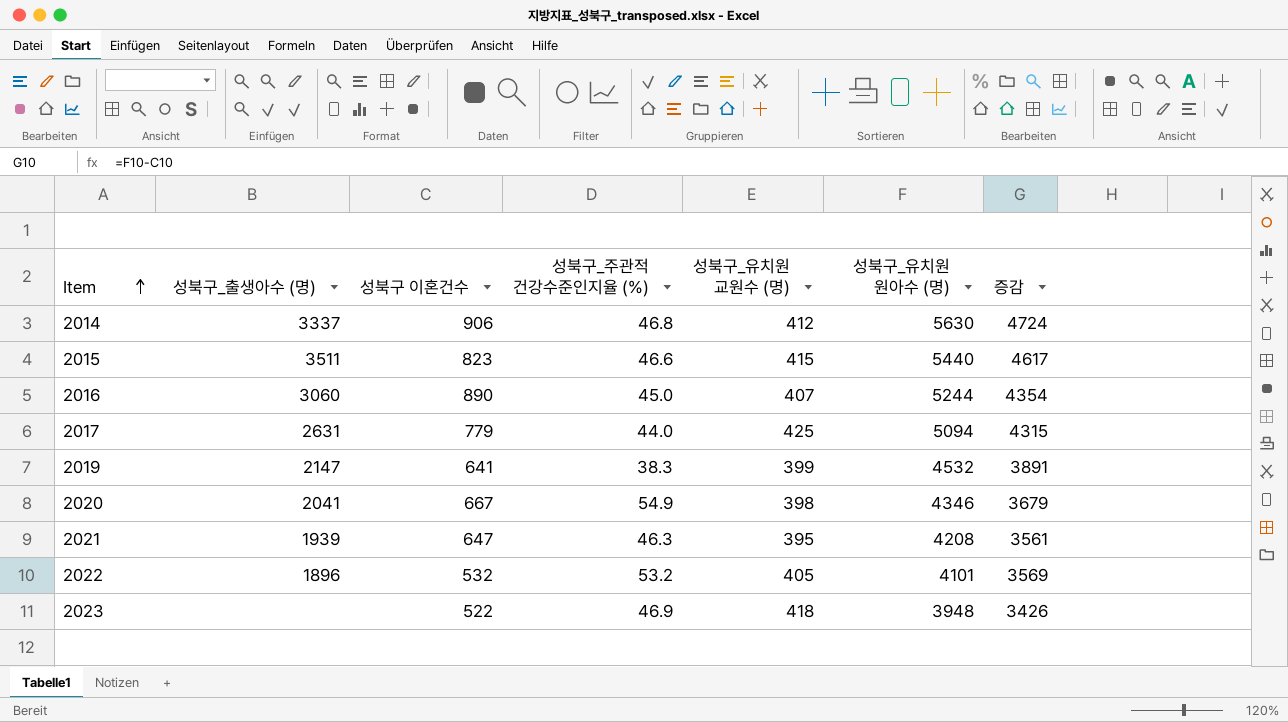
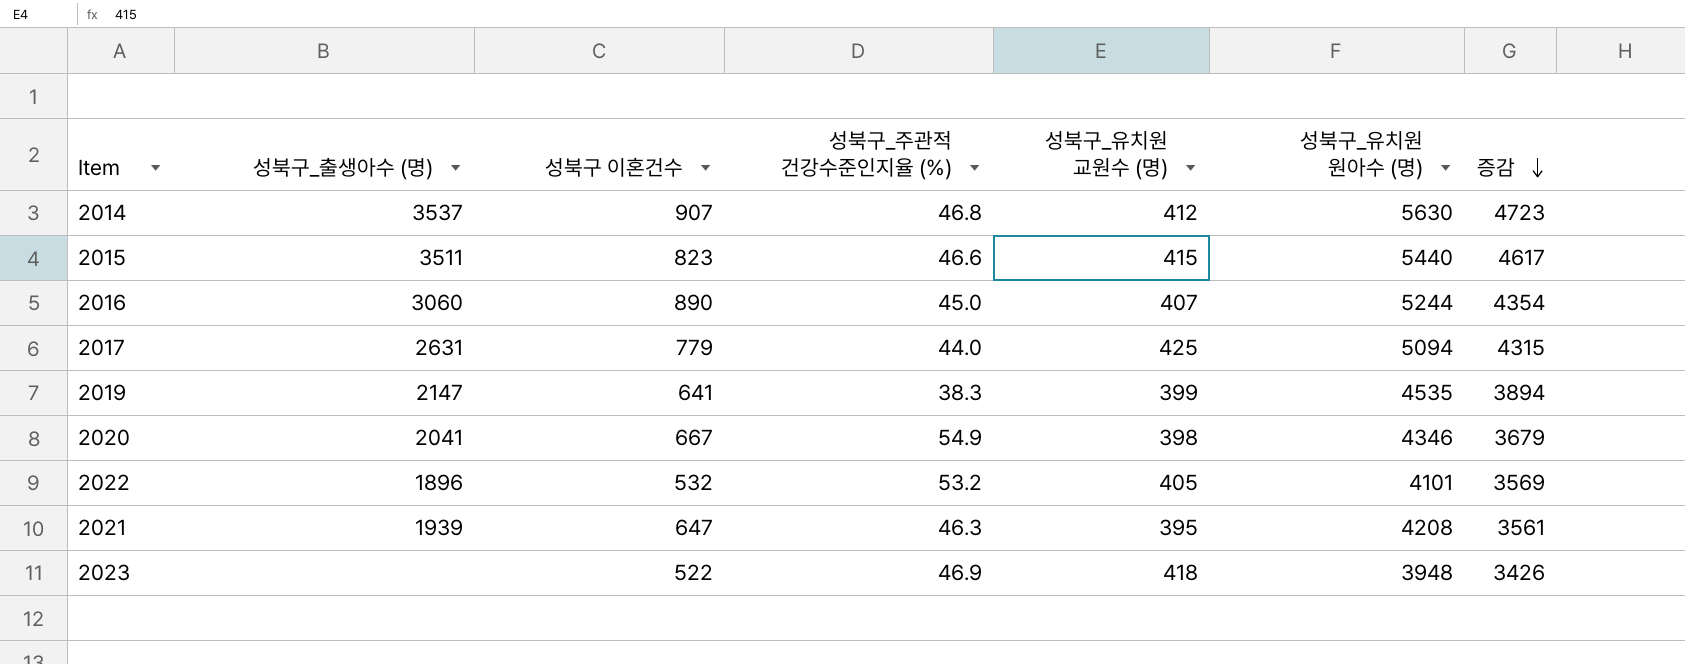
row order: Item ascending -> 증감 descending
2014 | 성북구_출생아수 (명): 3337 -> 3537
2014 | 성북구 이혼건수: 906 -> 907
2014 | 증감: 4724 -> 4723
2019 | 성북구_유치원 원아수 (명): 4532 -> 4535
2019 | 증감: 3891 -> 3894

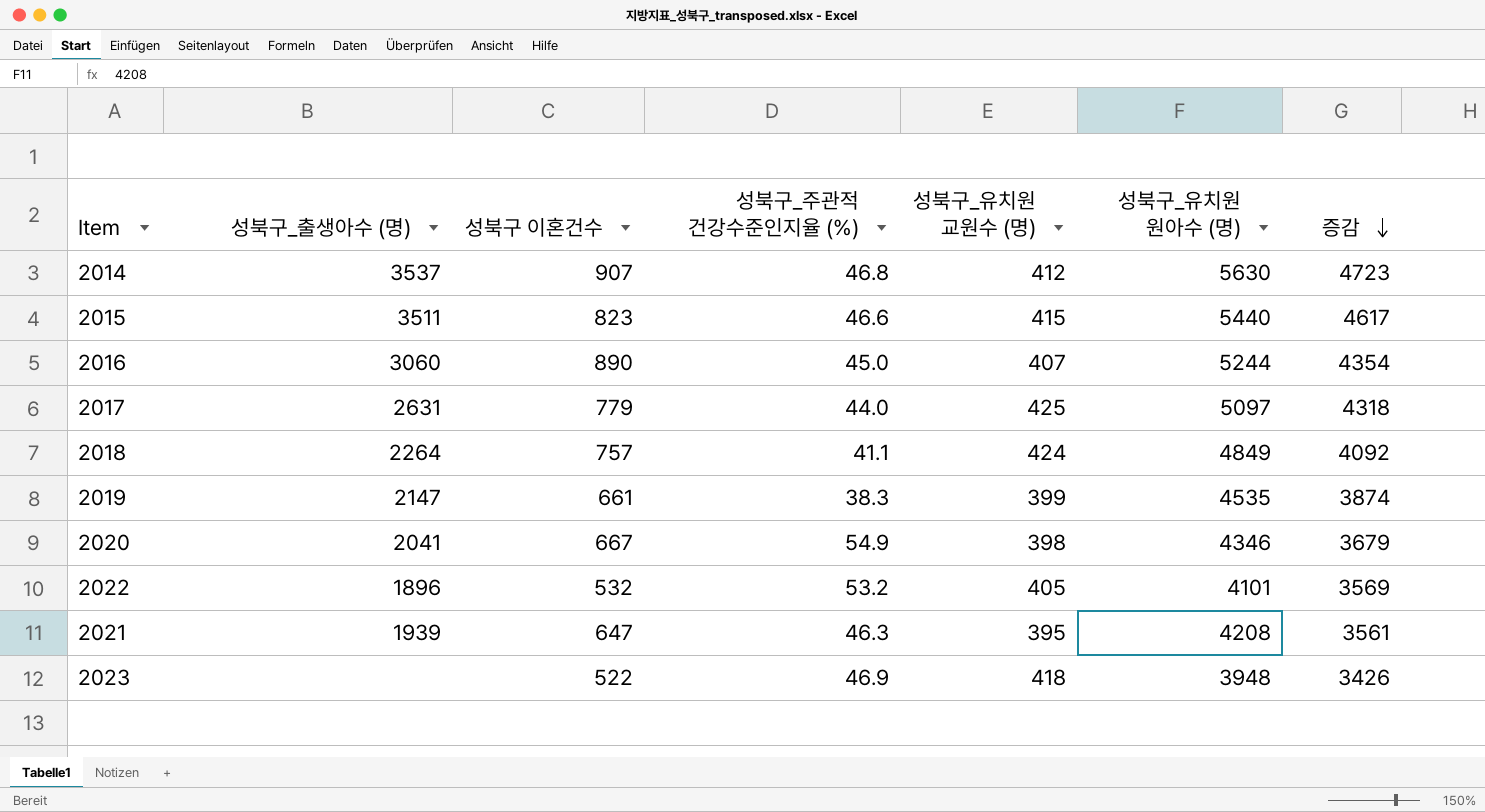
2017 | 성북구_유치원 원아수 (명): 5094 -> 5097
2017 | 증감: 4315 -> 4318
row 2018: none -> 2264 | 757 | 41.1 | 424 | 4849 | 4092
2019 | 성북구 이혼건수: 641 -> 661
2019 | 증감: 3894 -> 3874

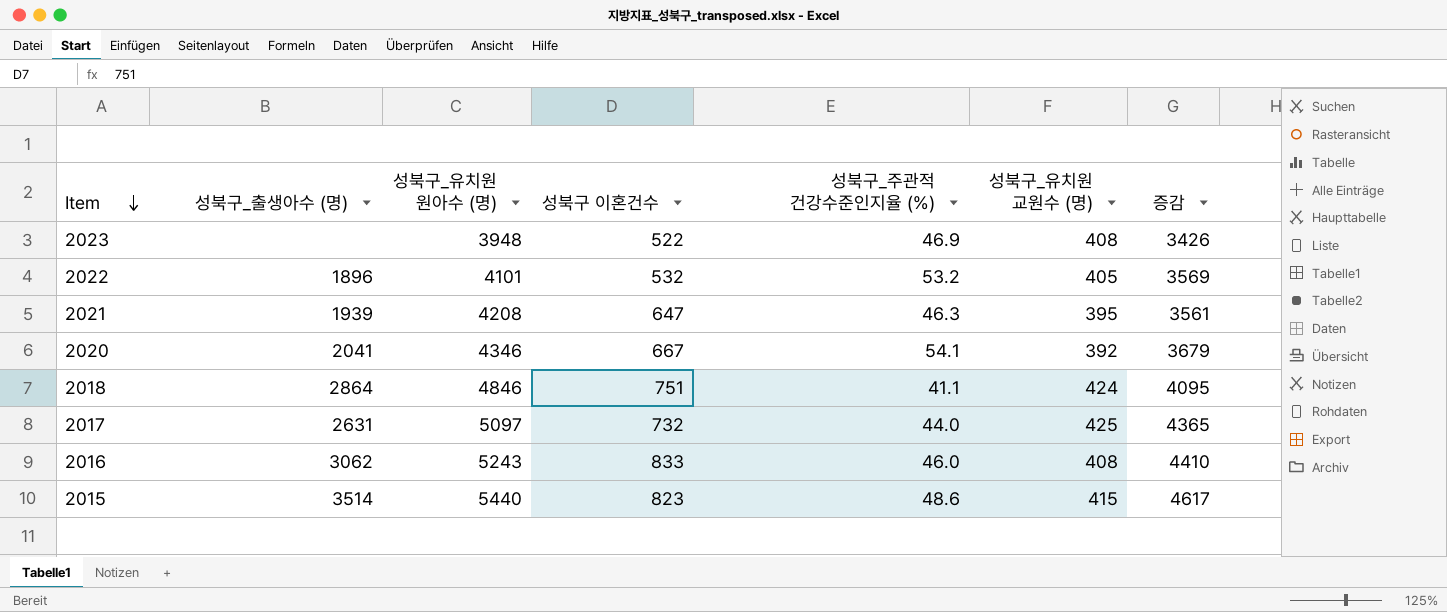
row order: 증감 descending -> Item descending
column 성북구_유치원 원아수 (명) | position: 6 -> 3
row 2014: 3537 | 907 | 46.8 | 412 | 5630 | 4723 -> none
row 2019: 2147 | 661 | 38.3 | 399 | 4535 | 3874 -> none
2023 | 성북구_유치원 교원수 (명): 418 -> 408
2020 | 성북구_주관적 건강수준인지율 (%): 54.9 -> 54.1
2020 | 성북구_유치원 교원수 (명): 398 -> 392
2018 | 성북구_출생아수 (명): 2264 -> 2864
2018 | 성북구_유치원 원아수 (명): 4849 -> 4846
2018 | 성북구 이혼건수: 757 -> 751
2018 | 증감: 4092 -> 4095
2017 | 성북구 이혼건수: 779 -> 732
2017 | 증감: 4318 -> 4365
2016 | 성북구_출생아수 (명): 3060 -> 3062
2016 | 성북구_유치원 원아수 (명): 5244 -> 5243
2016 | 성북구 이혼건수: 890 -> 833
2016 | 성북구_주관적 건강수준인지율 (%): 45.0 -> 46.0
2016 | 성북구_유치원 교원수 (명): 407 -> 408
2016 | 증감: 4354 -> 4410
2015 | 성북구_출생아수 (명): 3511 -> 3514
2015 | 성북구_주관적 건강수준인지율 (%): 46.6 -> 48.6

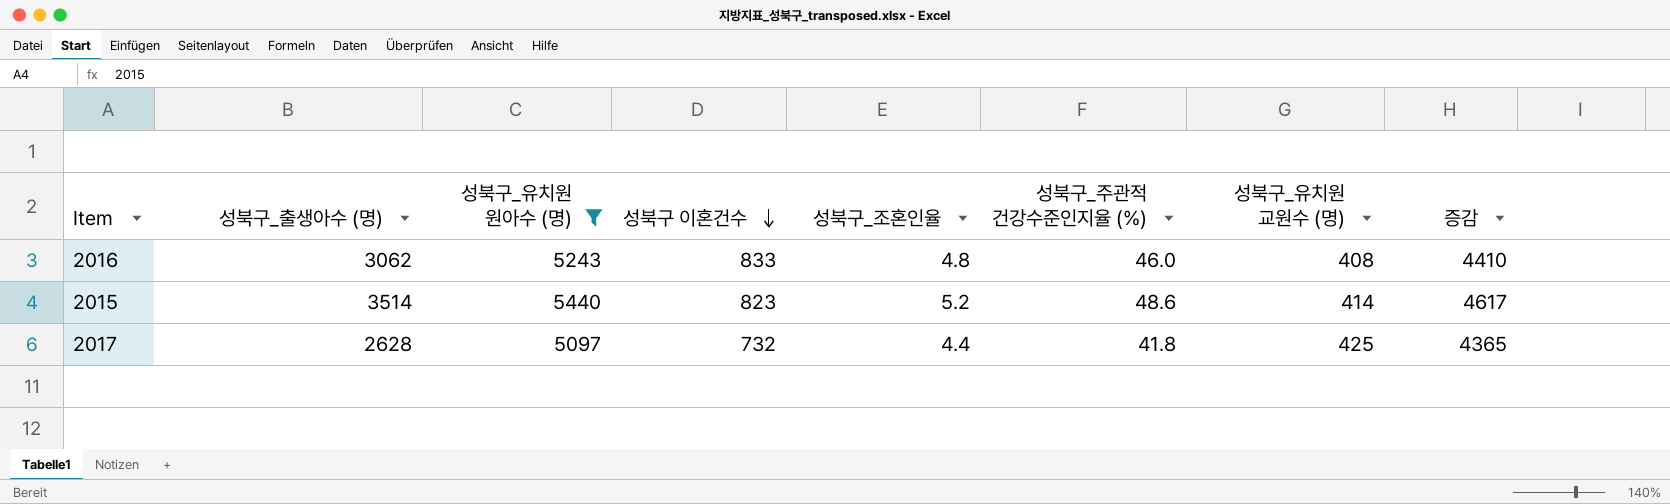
filter: none -> 성북구_유치원 원아수 (명) >= 5097
row order: Item descending -> 성북구 이혼건수 descending
column 성북구_조혼인율 | position: none -> 5
2015 | 성북구_유치원 교원수 (명): 415 -> 414
2017 | 성북구_출생아수 (명): 2631 -> 2628
2017 | 성북구_주관적 건강수준인지율 (%): 44.0 -> 41.8

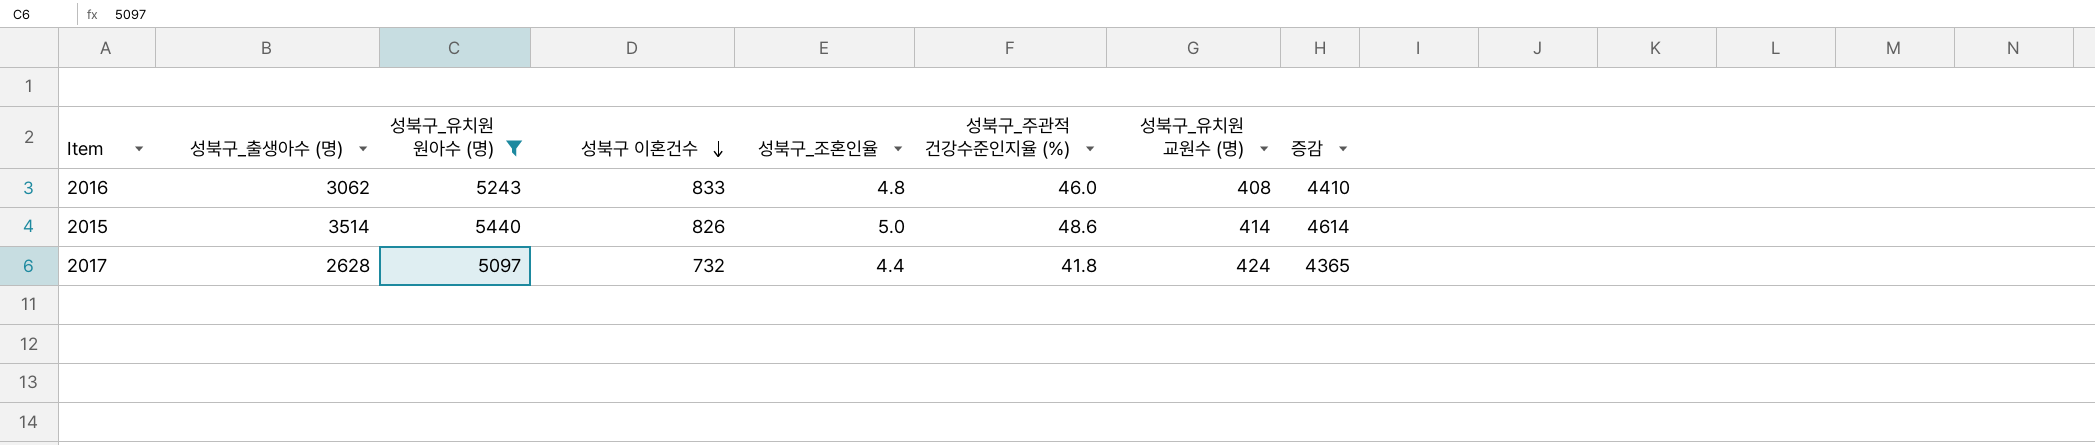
2015 | 성북구 이혼건수: 823 -> 826
2015 | 성북구_조혼인율: 5.2 -> 5.0
2015 | 증감: 4617 -> 4614
2017 | 성북구_유치원 교원수 (명): 425 -> 424

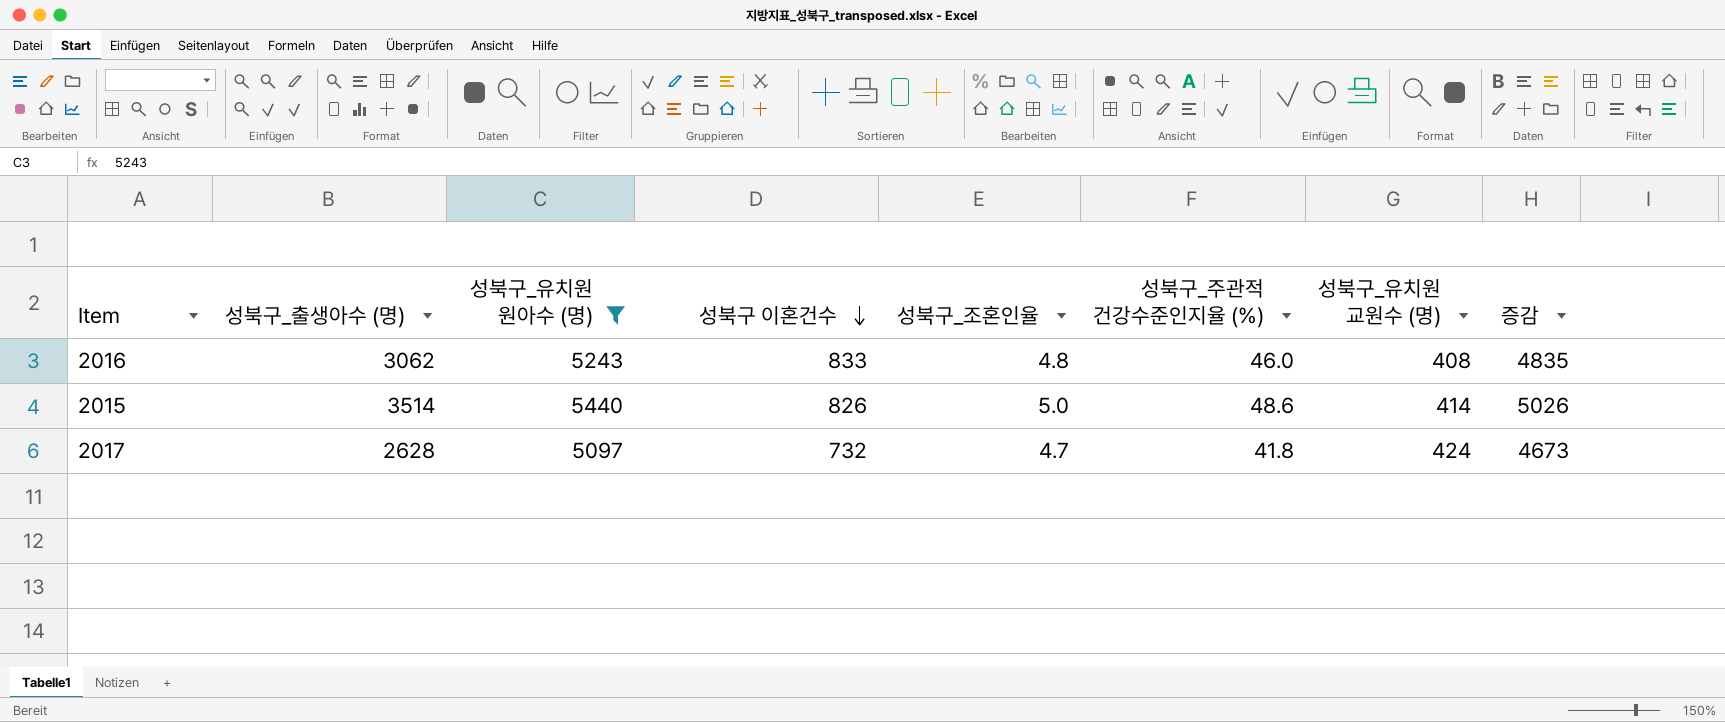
column 증감 | formula: [성북구_유치원 원아수 (명)] - [성북구 이혼건수] -> [성북구_유치원 원아수 (명)] - [성북구_유치원 교원수 (명)]
2017 | 성북구_조혼인율: 4.4 -> 4.7

